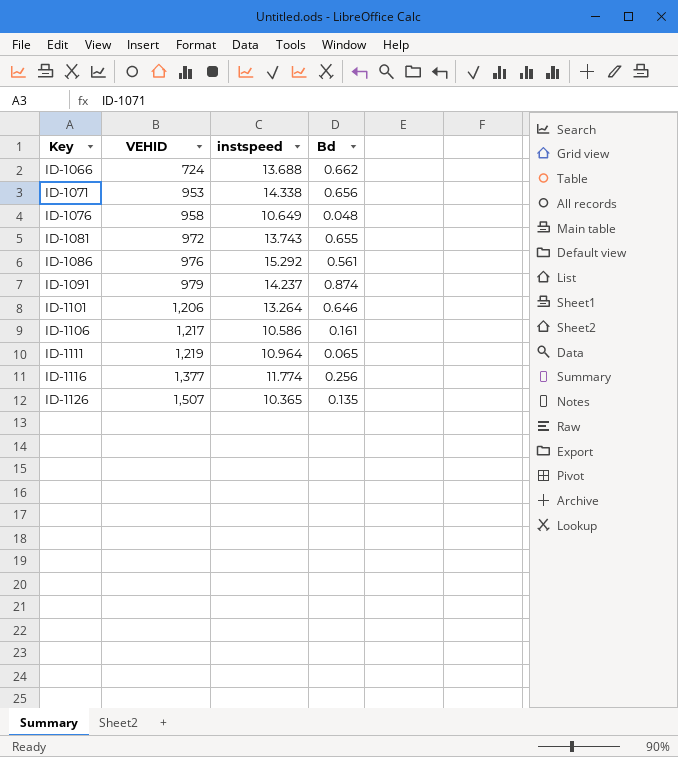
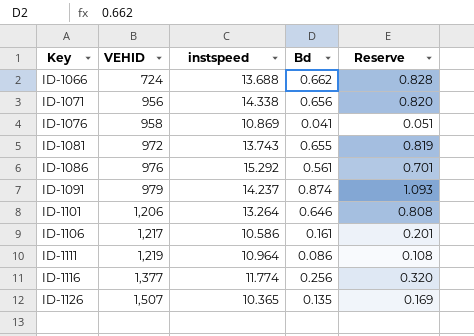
column Reserve | formula: none -> [Bd] * 1.25
ID-1071 | VEHID: 953 -> 956
ID-1076 | instspeed: 10.649 -> 10.869
ID-1076 | Bd: 0.048 -> 0.041
ID-1111 | Bd: 0.065 -> 0.086

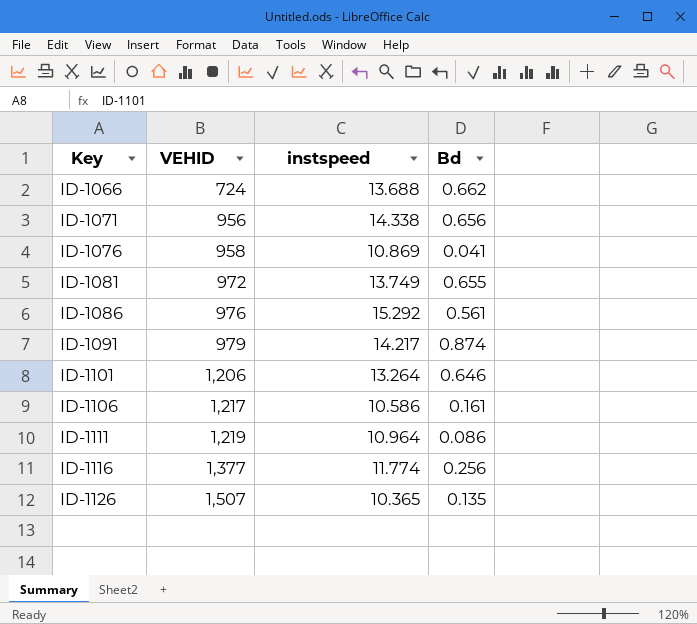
column Reserve | formula: [Bd] * 1.25 -> none
ID-1081 | instspeed: 13.743 -> 13.749
ID-1091 | instspeed: 14.237 -> 14.217

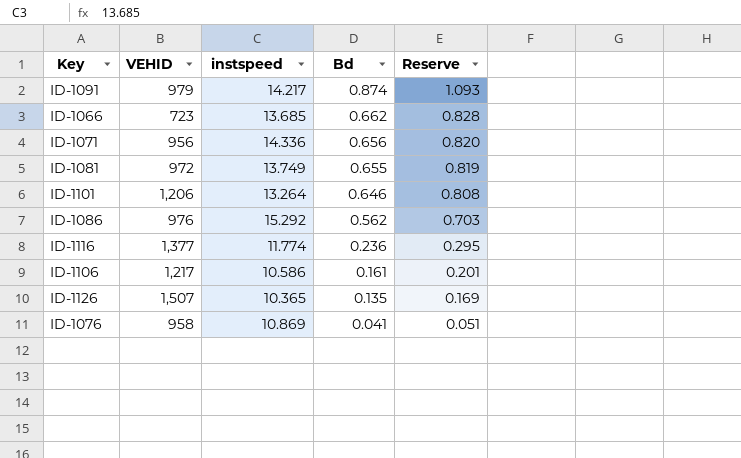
row order: Key ascending -> Bd descending
column Reserve | formula: none -> [Bd] * 1.25
row ID-1111: 1,219 | 10.964 | 0.086 -> none
ID-1066 | VEHID: 724 -> 723
ID-1066 | instspeed: 13.688 -> 13.685
ID-1071 | instspeed: 14.338 -> 14.336
ID-1086 | Bd: 0.561 -> 0.562
ID-1116 | Bd: 0.256 -> 0.236

